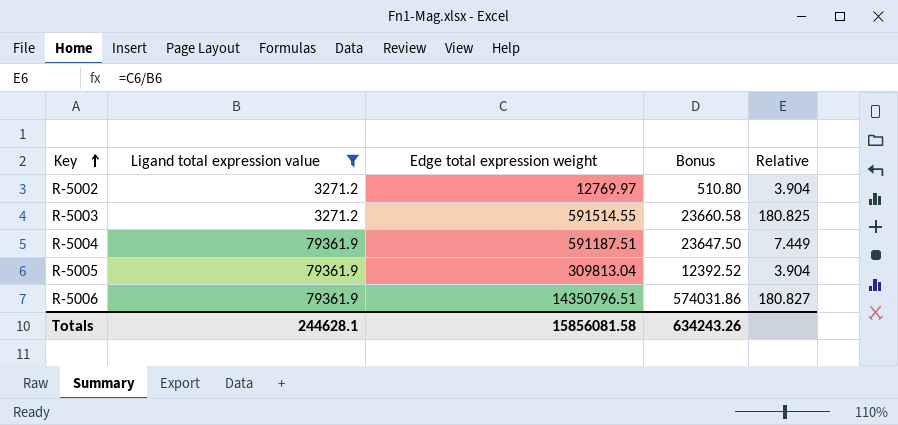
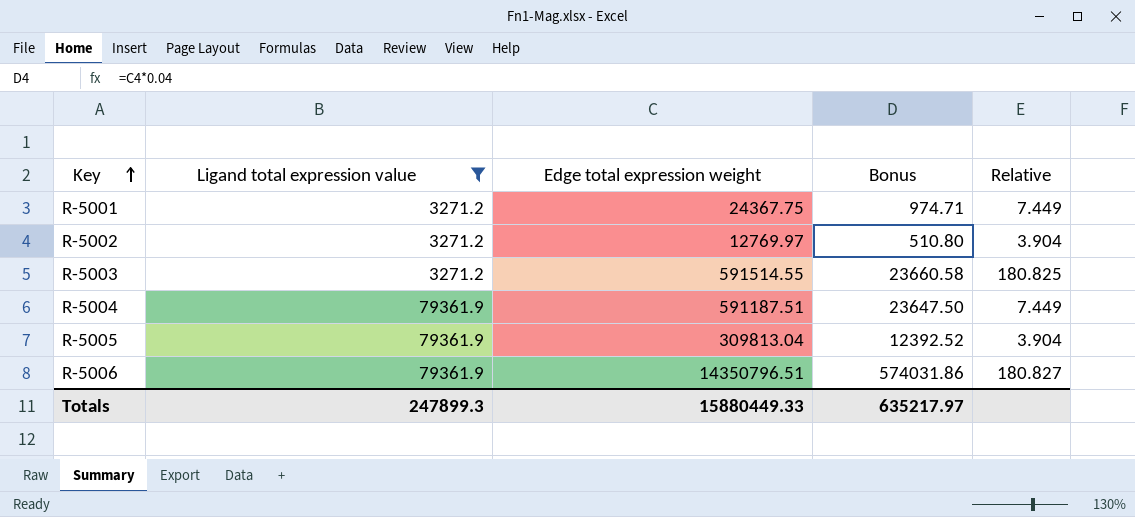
row R-5001: none -> 3271.2 | 24367.75 | 974.71 | 7.449
Totals | Ligand total expression value: 244628.1 -> 247899.3
Totals | Edge total expression weight: 15856081.58 -> 15880449.33
Totals | Bonus: 634243.26 -> 635217.97

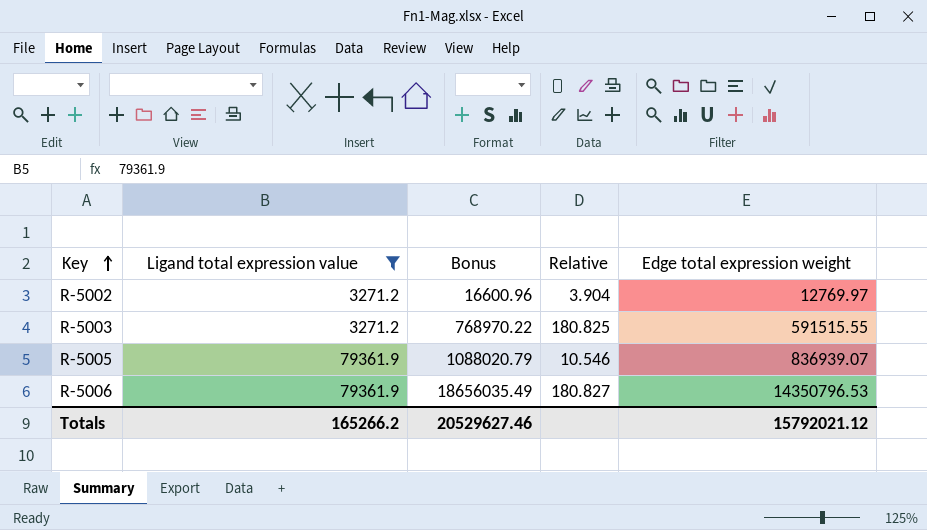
column Bonus | formula: [Edge total expression weight] * 0.04 -> [Edge total expression weight] * 1.3
column Edge total expression weight | position: 3 -> 5
row R-5001: 3271.2 | 24367.75 | 974.71 | 7.449 -> none
row R-5004: 79361.9 | 591187.51 | 23647.50 | 7.449 -> none
R-5003 | Edge total expression weight: 591514.55 -> 591515.55
R-5005 | Relative: 3.904 -> 10.546
R-5005 | Edge total expression weight: 309813.04 -> 836939.07
R-5006 | Edge total expression weight: 14350796.51 -> 14350796.53
Totals | Ligand total expression value: 247899.3 -> 165266.2
Totals | Bonus: 635217.97 -> 20529627.46
Totals | Edge total expression weight: 15880449.33 -> 15792021.12

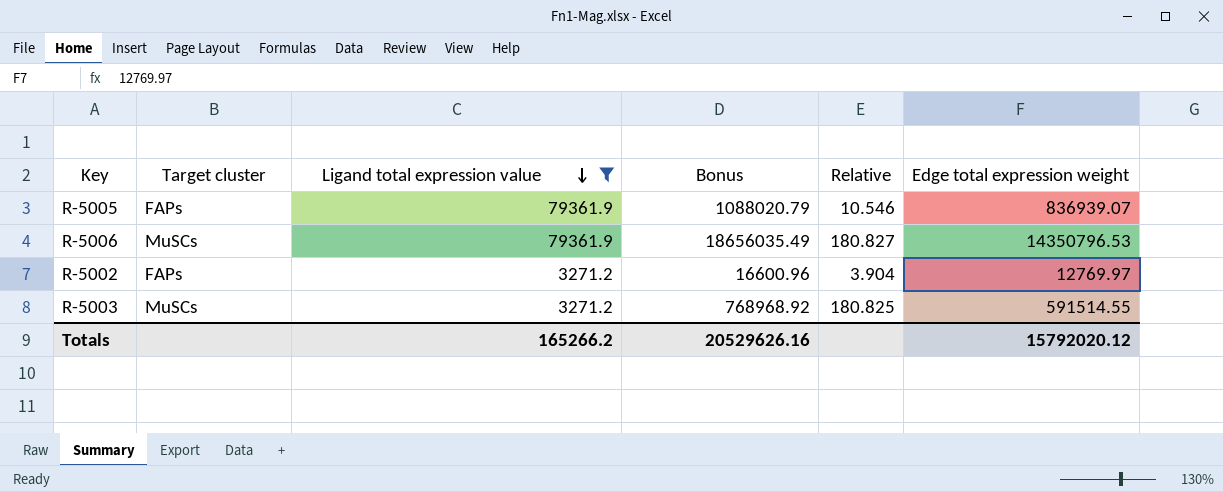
row order: Key ascending -> Ligand total expression value descending
column Target cluster | position: none -> 2
R-5003 | Bonus: 768970.22 -> 768968.92
R-5003 | Edge total expression weight: 591515.55 -> 591514.55
Totals | Bonus: 20529627.46 -> 20529626.16
Totals | Edge total expression weight: 15792021.12 -> 15792020.12

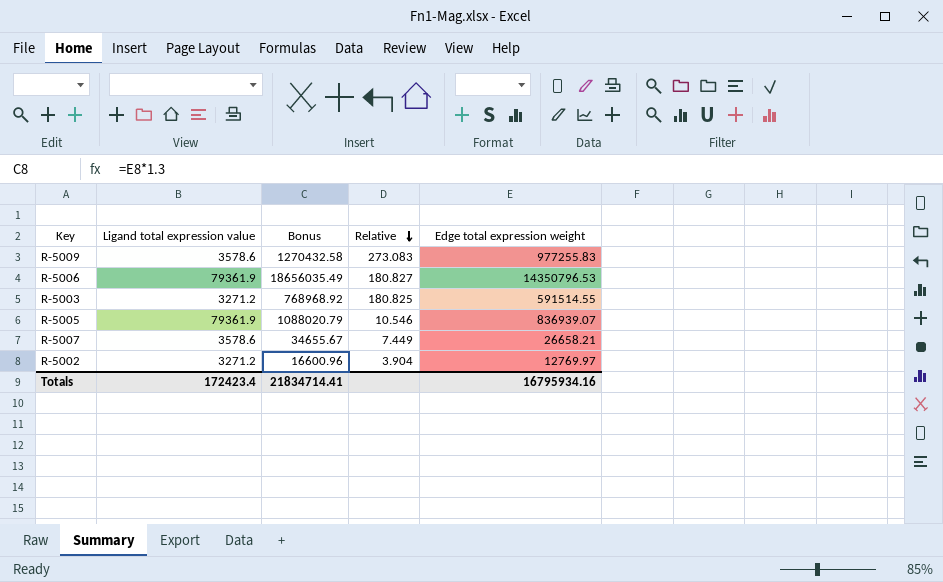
filter: Ligand total expression value != 3578.6 -> none
row order: Ligand total expression value descending -> Relative descending
column Target cluster | position: 2 -> none
Totals | Ligand total expression value: 165266.2 -> 172423.4
Totals | Bonus: 20529626.16 -> 21834714.41
Totals | Edge total expression weight: 15792020.12 -> 16795934.16

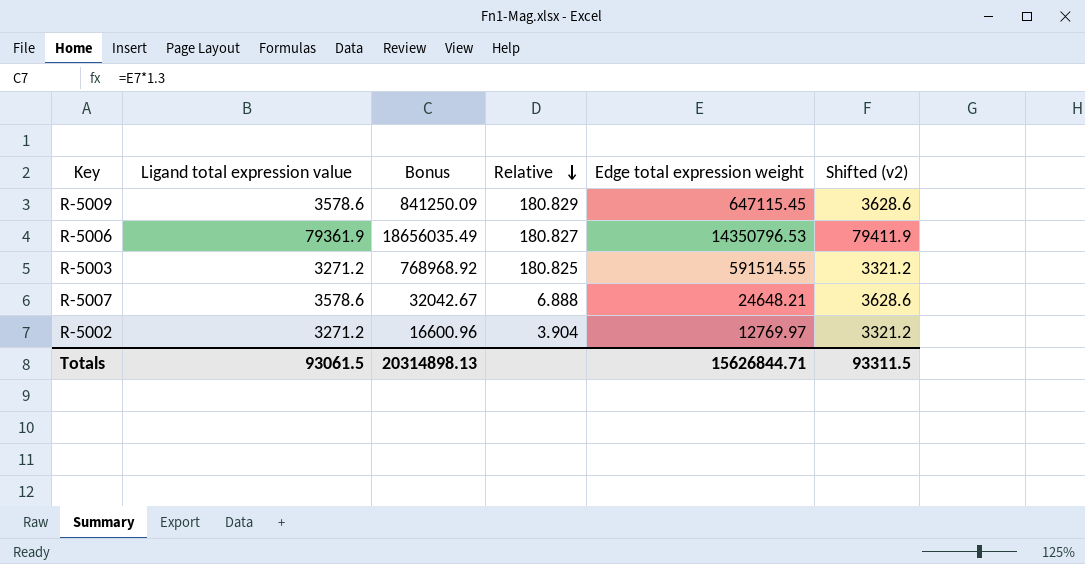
column Shifted (v2) | formula: none -> [Ligand total expression value] + 50
row R-5005: 79361.9 | 1088020.79 | 10.546 | 836939.07 -> none
R-5009 | Bonus: 1270432.58 -> 841250.09
R-5009 | Relative: 273.083 -> 180.829
R-5009 | Edge total expression weight: 977255.83 -> 647115.45
R-5007 | Bonus: 34655.67 -> 32042.67
R-5007 | Relative: 7.449 -> 6.888
R-5007 | Edge total expression weight: 26658.21 -> 24648.21
Totals | Ligand total expression value: 172423.4 -> 93061.5
Totals | Bonus: 21834714.41 -> 20314898.13
Totals | Edge total expression weight: 16795934.16 -> 15626844.71

